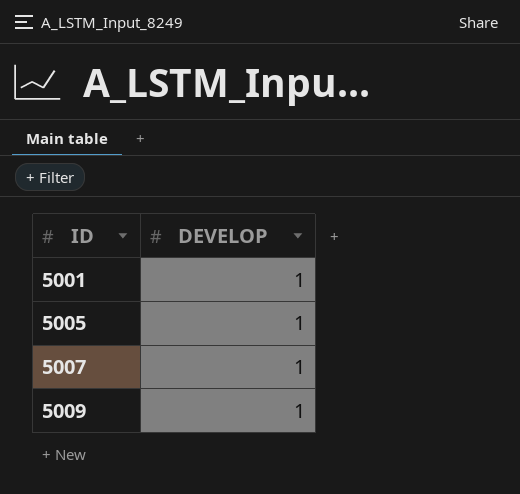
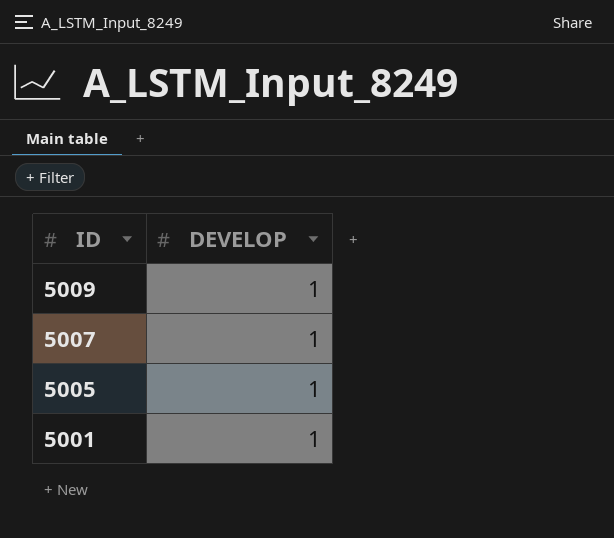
row order: ID ascending -> ID descending

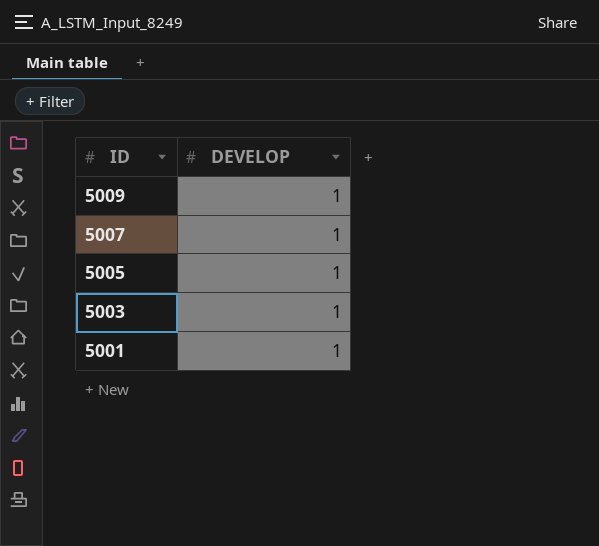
row 5003: none -> 1

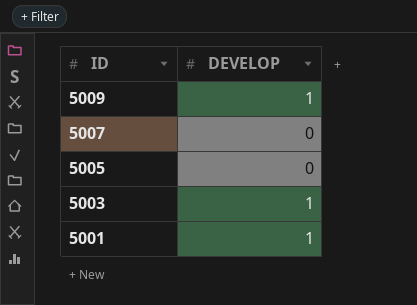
5007 | DEVELOP: 1 -> 0
5005 | DEVELOP: 1 -> 0

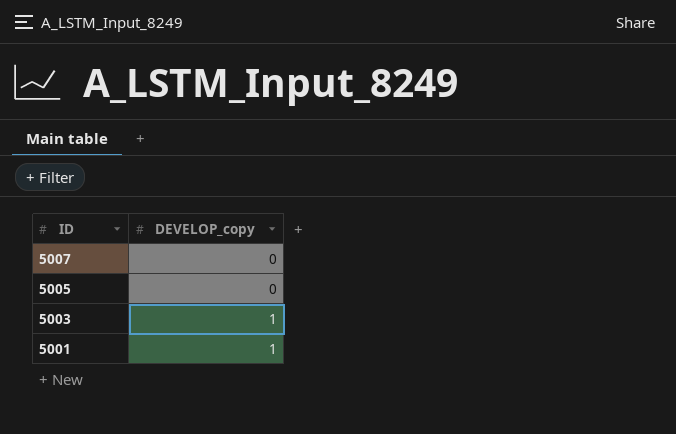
column name: DEVELOP -> DEVELOP_copy
row 5009: 1 -> none

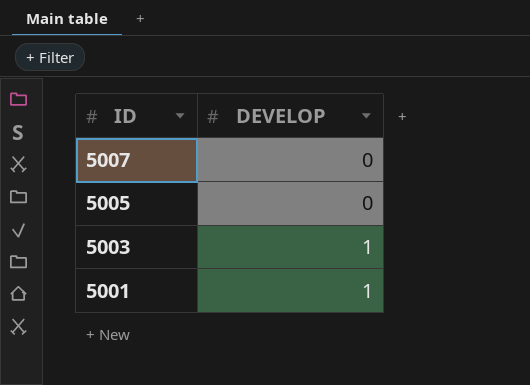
column name: DEVELOP_copy -> DEVELOP

